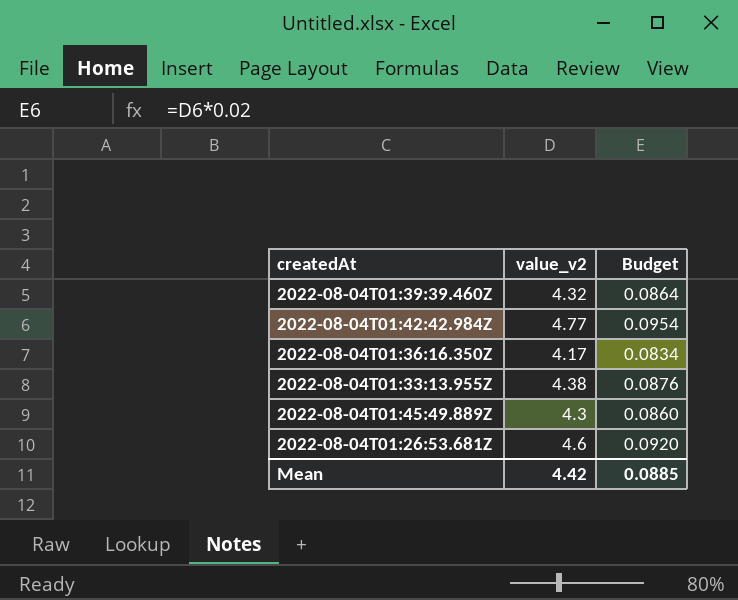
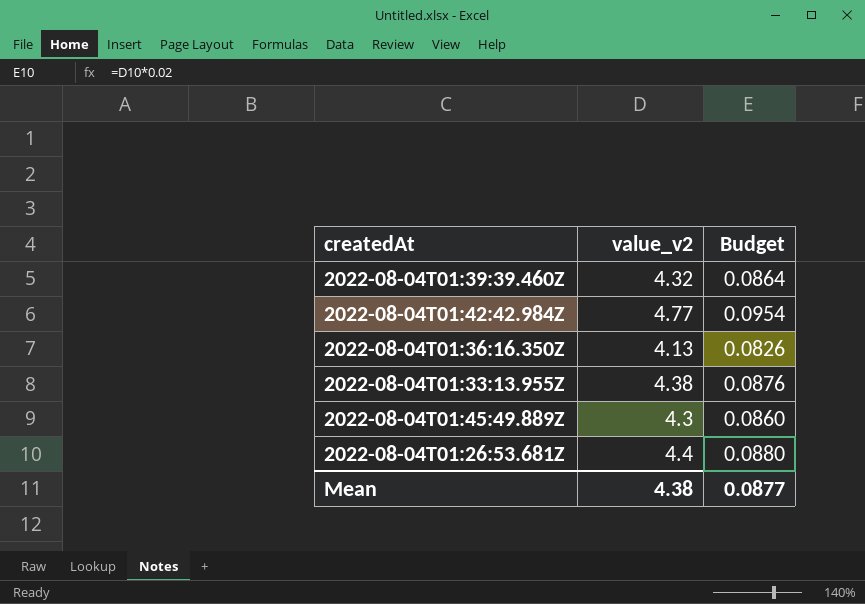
2022-08-04T01:36:16.350Z | value_v2: 4.17 -> 4.13
2022-08-04T01:36:16.350Z | Budget: 0.0834 -> 0.0826
2022-08-04T01:26:53.681Z | value_v2: 4.6 -> 4.4
2022-08-04T01:26:53.681Z | Budget: 0.0920 -> 0.0880
Mean | value_v2: 4.42 -> 4.38
Mean | Budget: 0.0885 -> 0.0877

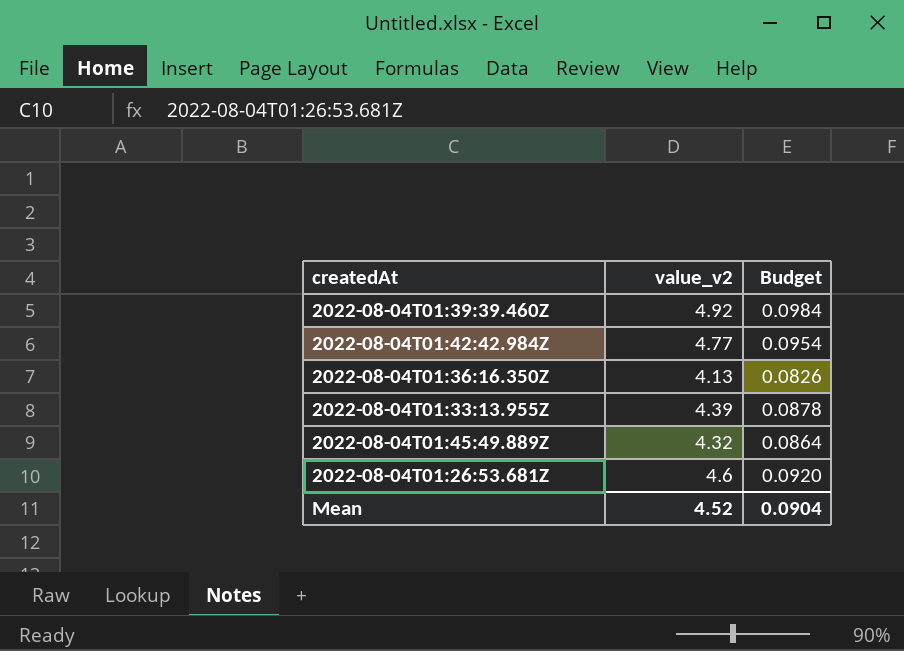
2022-08-04T01:39:39.460Z | value_v2: 4.32 -> 4.92
2022-08-04T01:39:39.460Z | Budget: 0.0864 -> 0.0984
2022-08-04T01:33:13.955Z | value_v2: 4.38 -> 4.39
2022-08-04T01:33:13.955Z | Budget: 0.0876 -> 0.0878
2022-08-04T01:45:49.889Z | value_v2: 4.3 -> 4.32
2022-08-04T01:45:49.889Z | Budget: 0.0860 -> 0.0864
2022-08-04T01:26:53.681Z | value_v2: 4.4 -> 4.6
2022-08-04T01:26:53.681Z | Budget: 0.0880 -> 0.0920
Mean | value_v2: 4.38 -> 4.52
Mean | Budget: 0.0877 -> 0.0904

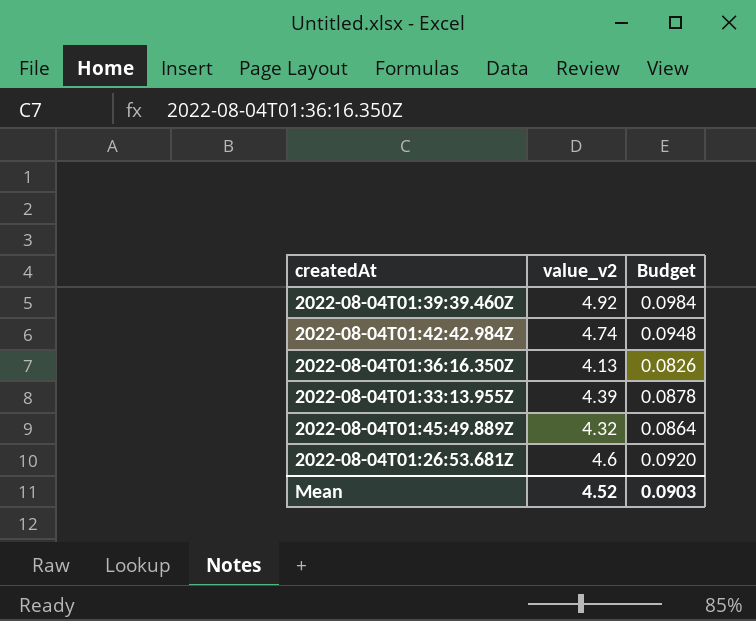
2022-08-04T01:42:42.984Z | value_v2: 4.77 -> 4.74
2022-08-04T01:42:42.984Z | Budget: 0.0954 -> 0.0948
Mean | Budget: 0.0904 -> 0.0903

